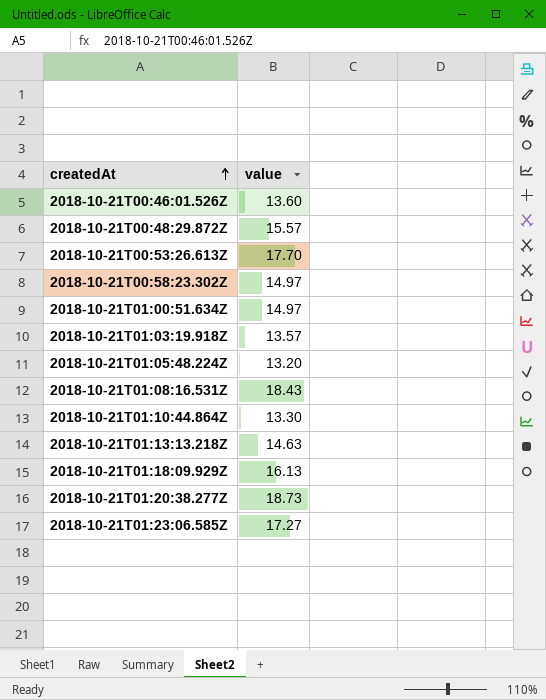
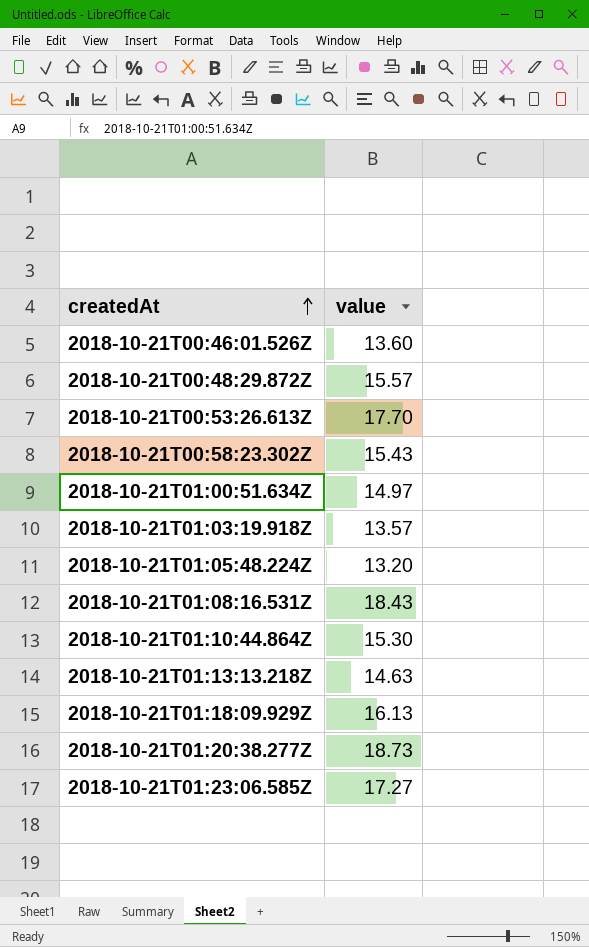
2018-10-21T00:58:23.302Z | value: 14.97 -> 15.43
2018-10-21T01:10:44.864Z | value: 13.30 -> 15.30

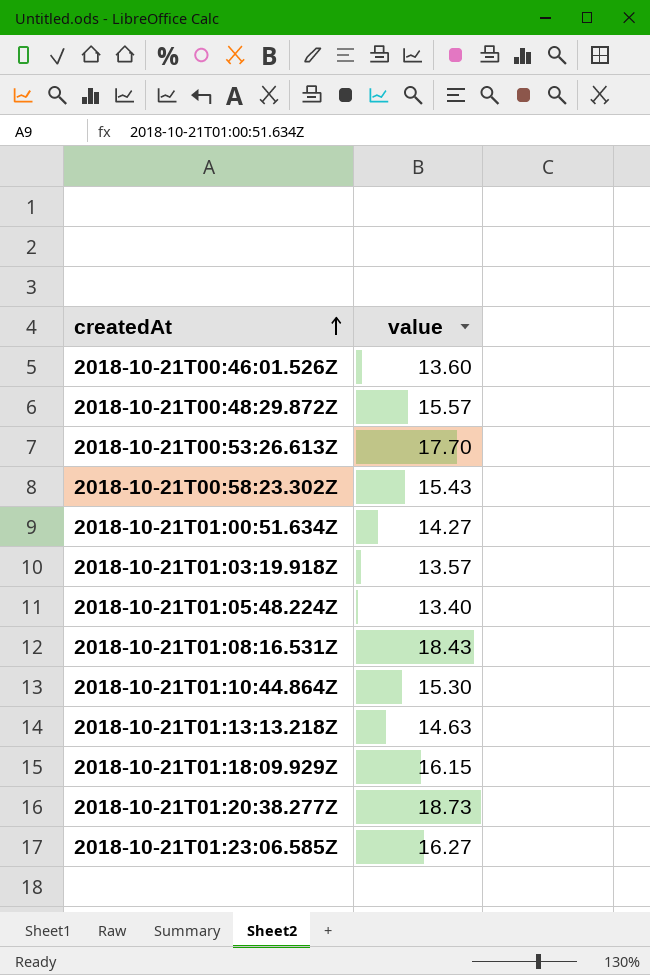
2018-10-21T01:00:51.634Z | value: 14.97 -> 14.27
2018-10-21T01:05:48.224Z | value: 13.20 -> 13.40
2018-10-21T01:18:09.929Z | value: 16.13 -> 16.15
2018-10-21T01:23:06.585Z | value: 17.27 -> 16.27

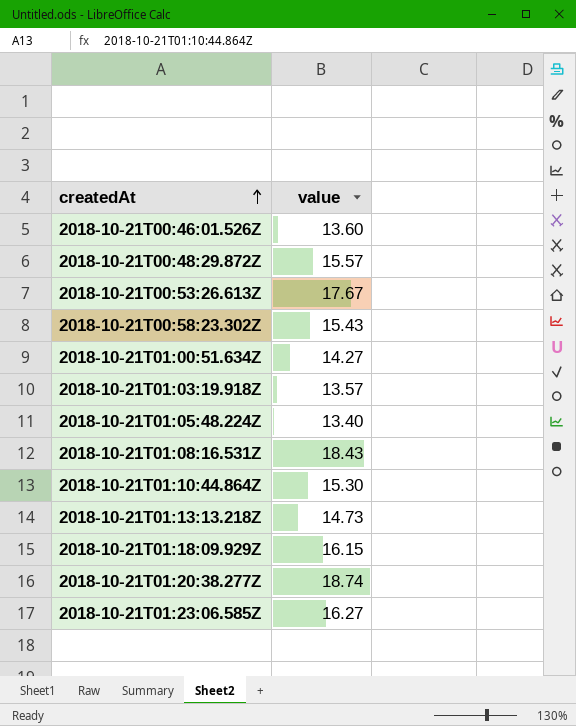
2018-10-21T00:53:26.613Z | value: 17.70 -> 17.67
2018-10-21T01:13:13.218Z | value: 14.63 -> 14.73
2018-10-21T01:20:38.277Z | value: 18.73 -> 18.74

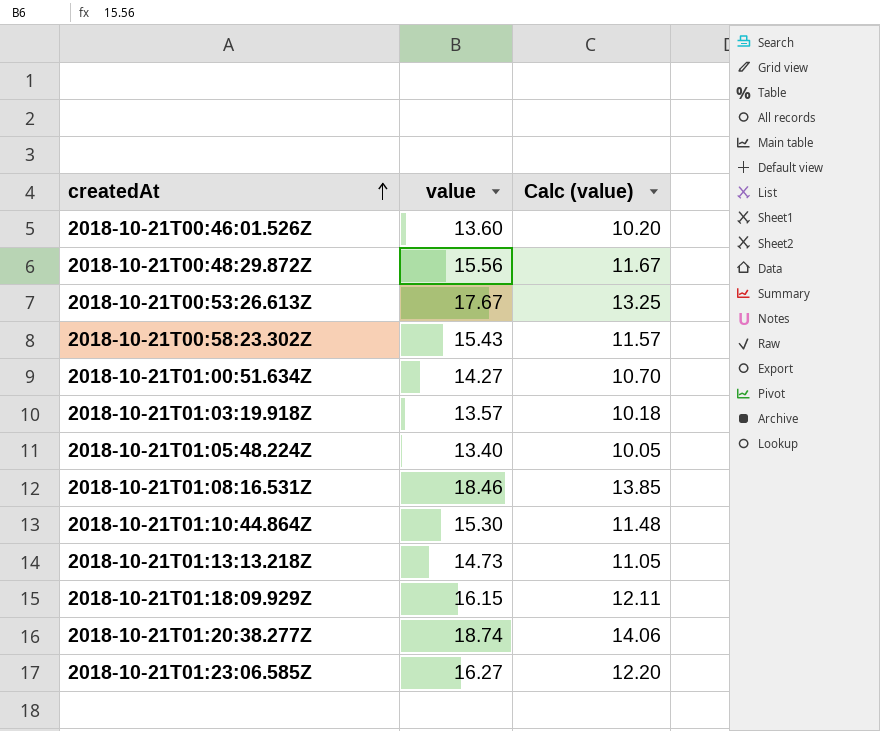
column Calc (value) | formula: none -> [value] * 0.75
2018-10-21T00:48:29.872Z | value: 15.57 -> 15.56
2018-10-21T01:08:16.531Z | value: 18.43 -> 18.46

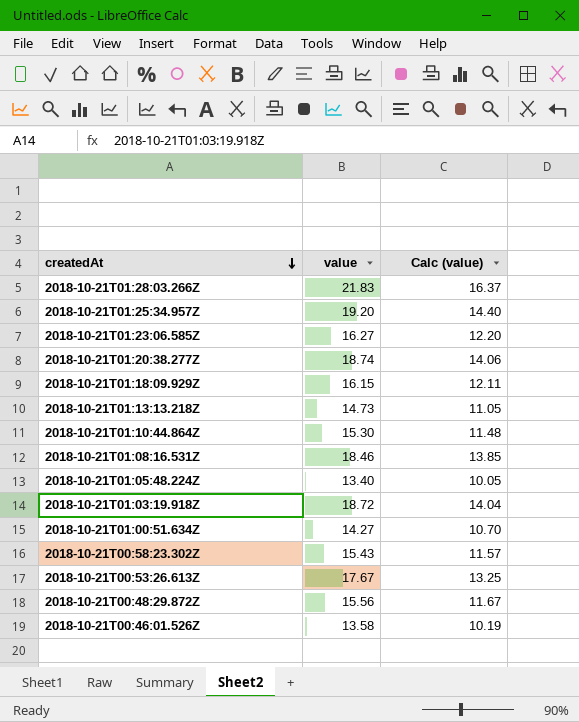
row order: createdAt ascending -> createdAt descending
row 2018-10-21T01:28:03.266Z: none -> 21.83 | 16.37
row 2018-10-21T01:25:34.957Z: none -> 19.20 | 14.40
2018-10-21T01:03:19.918Z | value: 13.57 -> 18.72
2018-10-21T01:03:19.918Z | Calc (value): 10.18 -> 14.04
2018-10-21T00:46:01.526Z | value: 13.60 -> 13.58
2018-10-21T00:46:01.526Z | Calc (value): 10.20 -> 10.19

